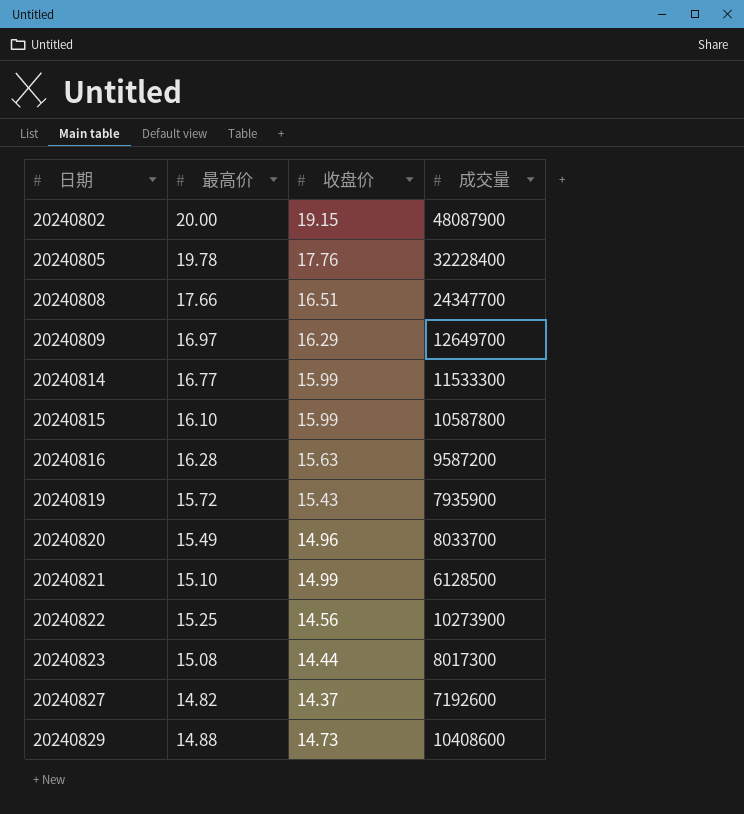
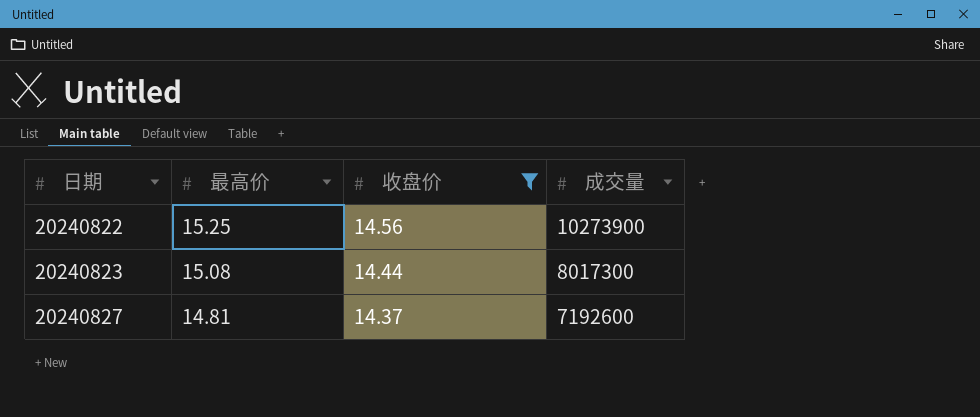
filter: none -> 收盘价 <= 14.56
20240827 | 最高价: 14.82 -> 14.81

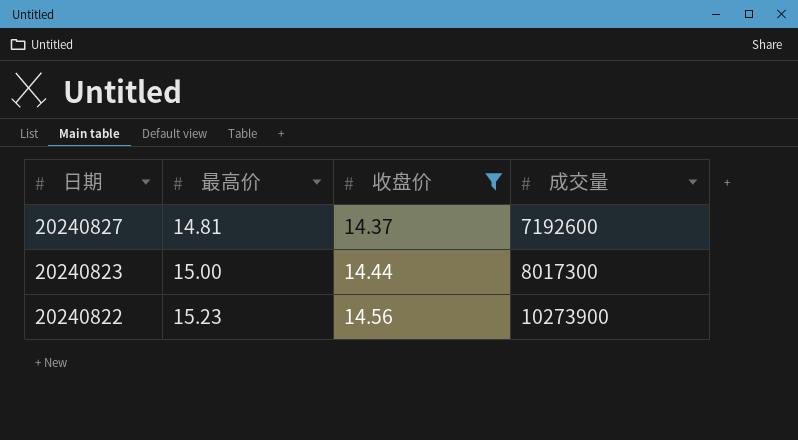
row order: 日期 ascending -> 日期 descending
20240823 | 最高价: 15.08 -> 15.00
20240822 | 最高价: 15.25 -> 15.23

